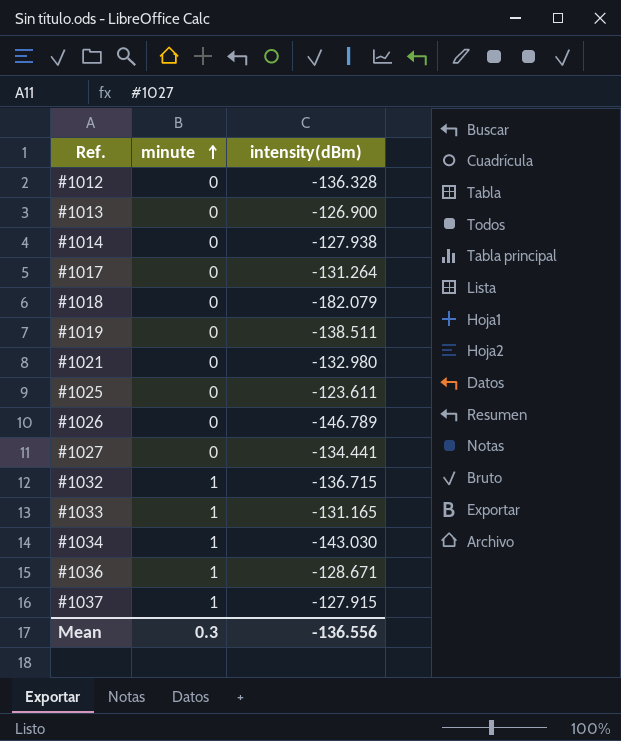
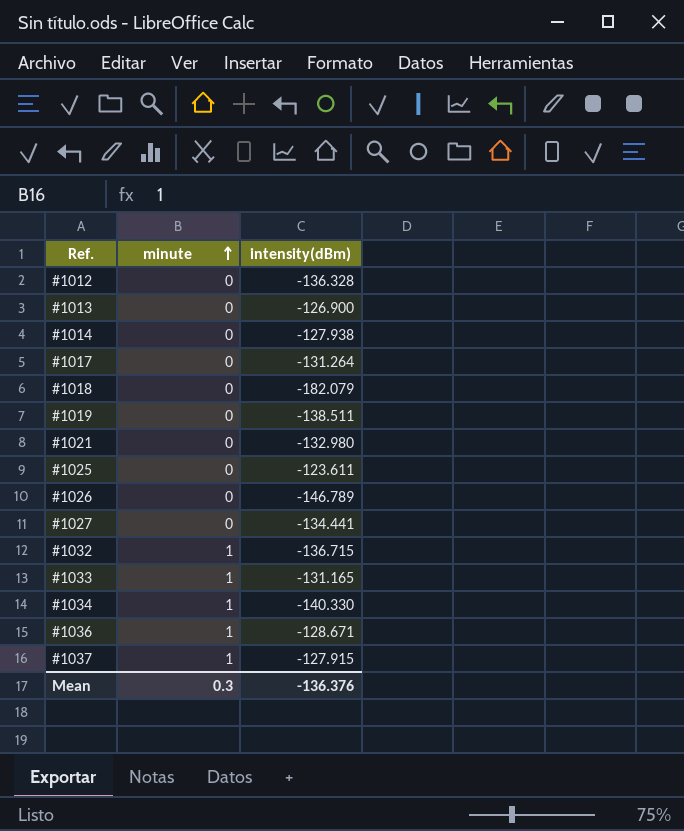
#1034 | intensity(dBm): -143.030 -> -140.330
Mean | intensity(dBm): -136.556 -> -136.376

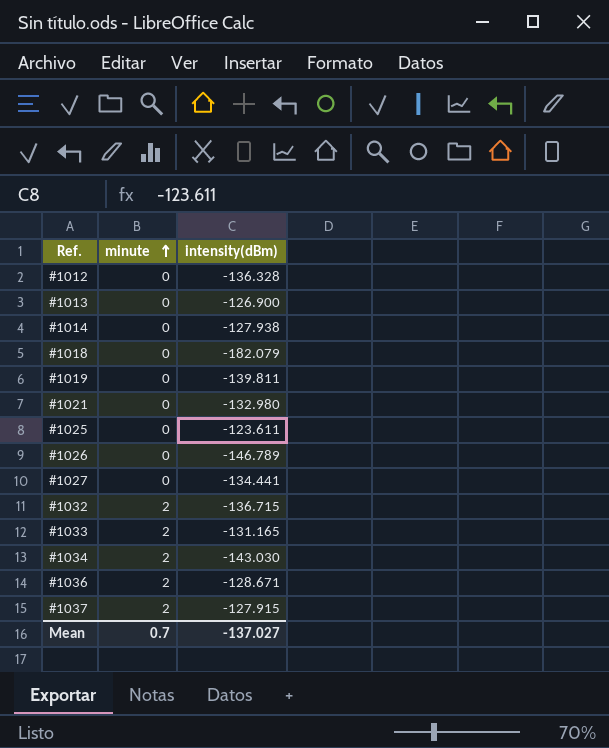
row #1017: 0 | -131.264 -> none
#1019 | intensity(dBm): -138.511 -> -139.811
#1032 | minute: 1 -> 2
#1033 | minute: 1 -> 2
#1034 | minute: 1 -> 2
#1034 | intensity(dBm): -140.330 -> -143.030
#1036 | minute: 1 -> 2
#1037 | minute: 1 -> 2
Mean | minute: 0.3 -> 0.7
Mean | intensity(dBm): -136.376 -> -137.027

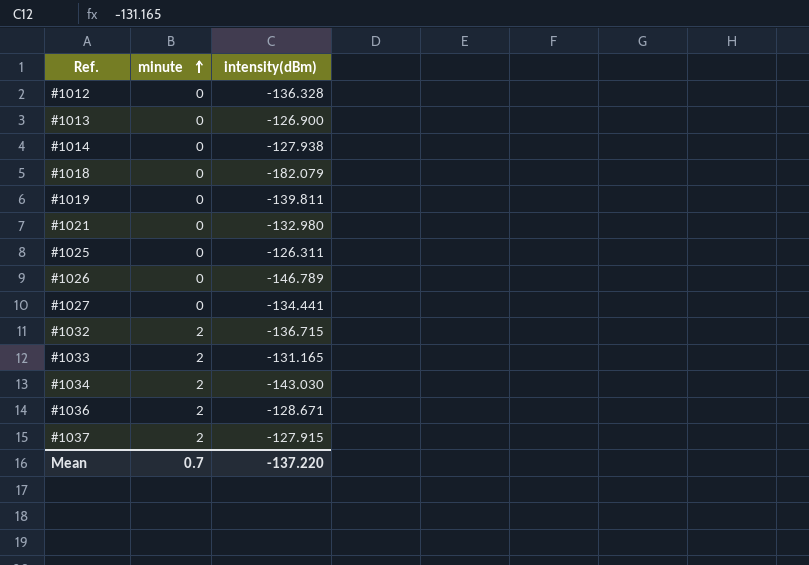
#1025 | intensity(dBm): -123.611 -> -126.311
Mean | intensity(dBm): -137.027 -> -137.220

